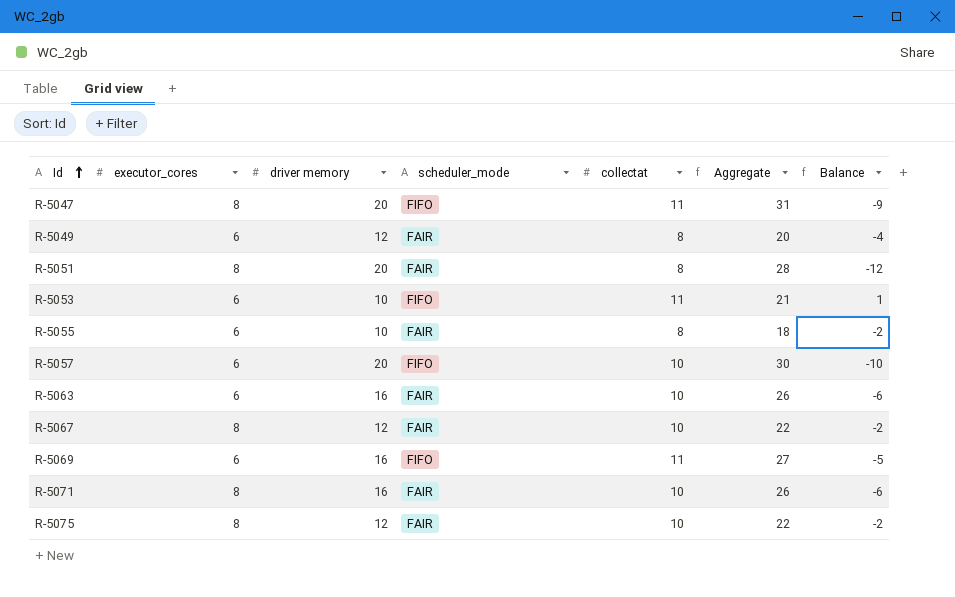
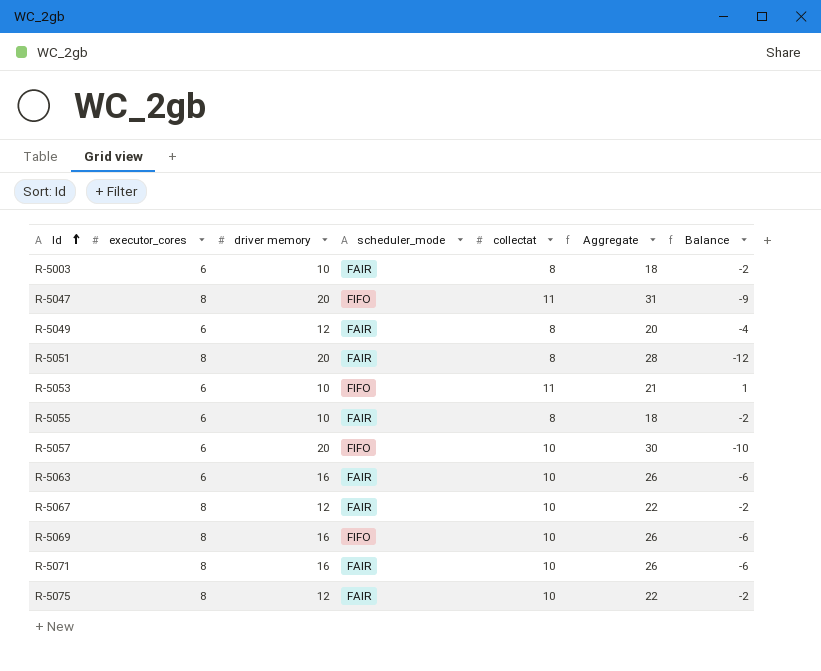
row R-5003: none -> 6 | 10 | FAIR | 8 | 18 | -2
R-5069 | executor_cores: 6 -> 8
R-5069 | collectat: 11 -> 10
R-5069 | Aggregate: 27 -> 26
R-5069 | Balance: -5 -> -6

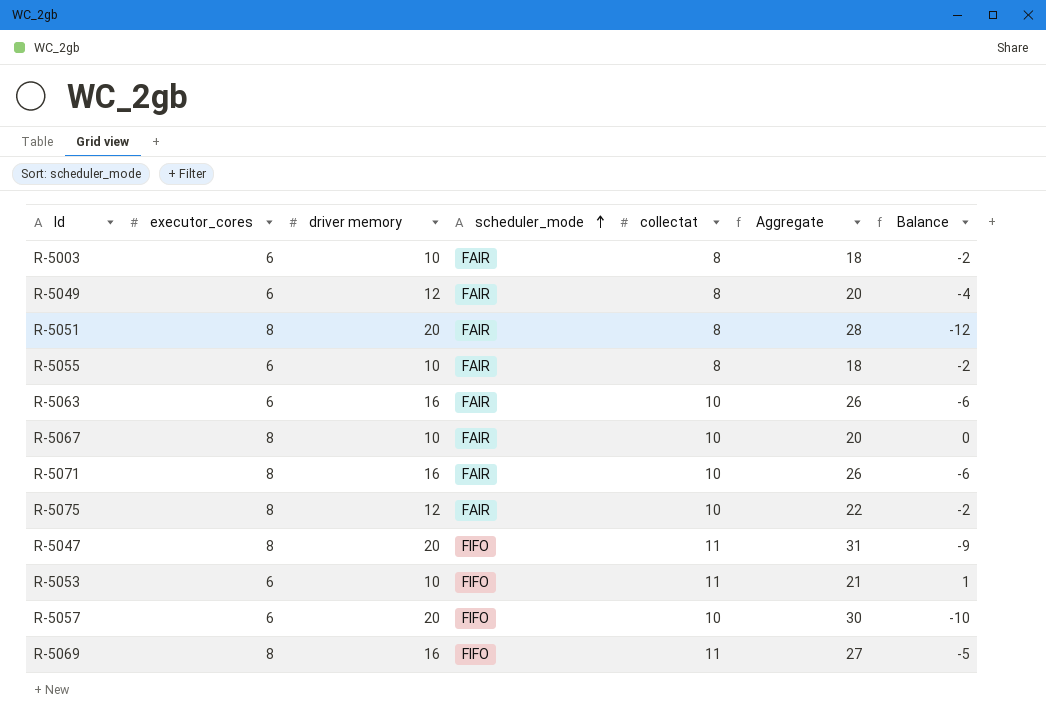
row order: Id ascending -> scheduler_mode ascending
R-5067 | driver memory: 12 -> 10
R-5067 | Aggregate: 22 -> 20
R-5067 | Balance: -2 -> 0
R-5069 | collectat: 10 -> 11
R-5069 | Aggregate: 26 -> 27
R-5069 | Balance: -6 -> -5

